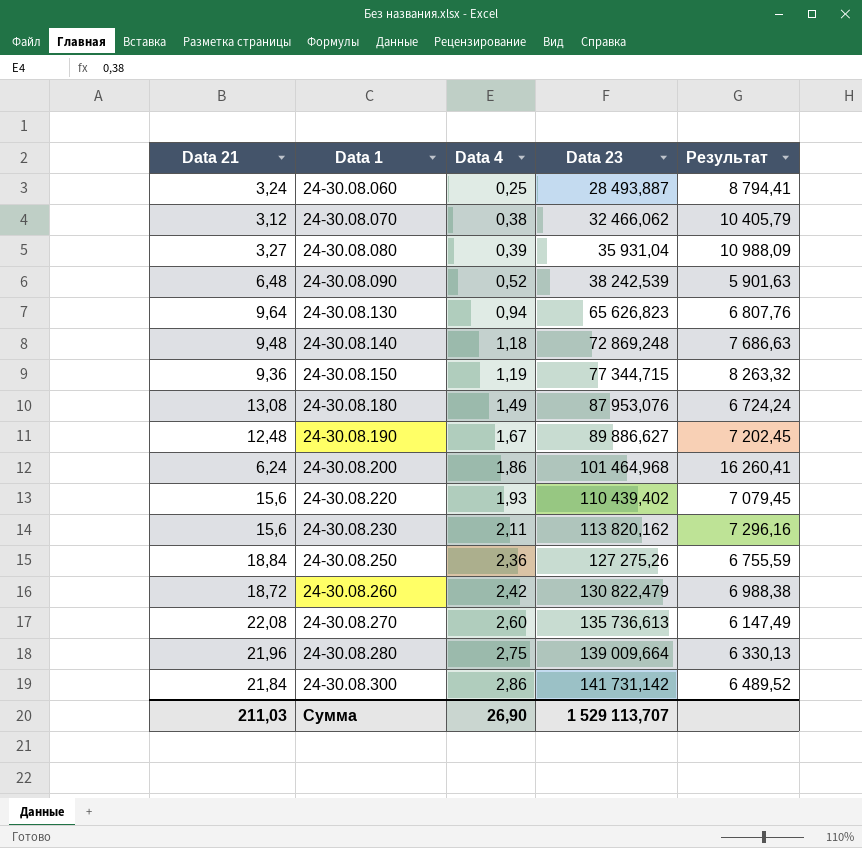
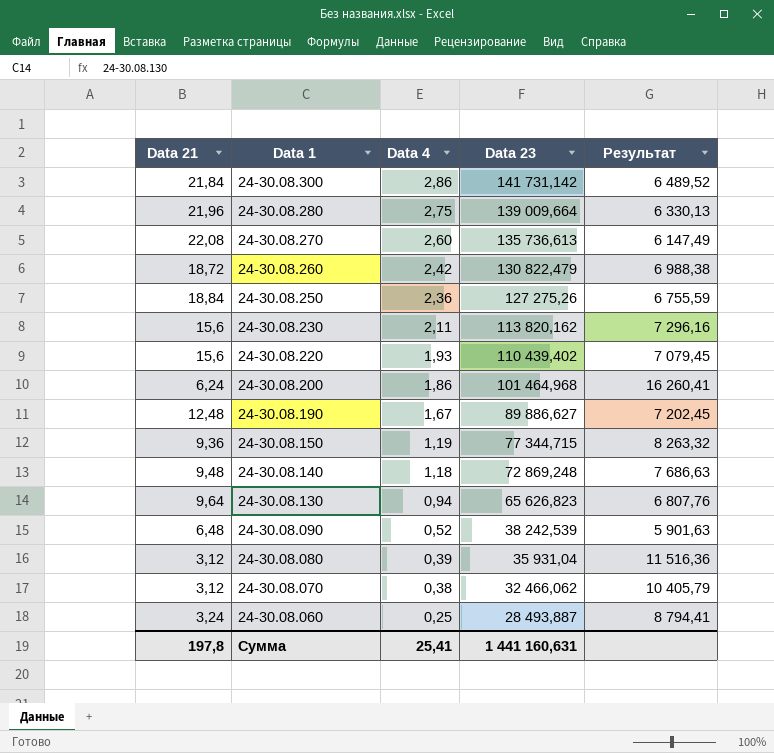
row order: Data 1 ascending -> Data 1 descending
row 24-30.08.180: 13,08 | 1,49 | 87 953,076 | 6 724,24 -> none
24-30.08.080 | Data 21: 3,27 -> 3,12
24-30.08.080 | Результат: 10 988,09 -> 11 516,36
Сумма | Data 21: 211,03 -> 197,8
Сумма | Data 4: 26,90 -> 25,41
Сумма | Data 23: 1 529 113,707 -> 1 441 160,631

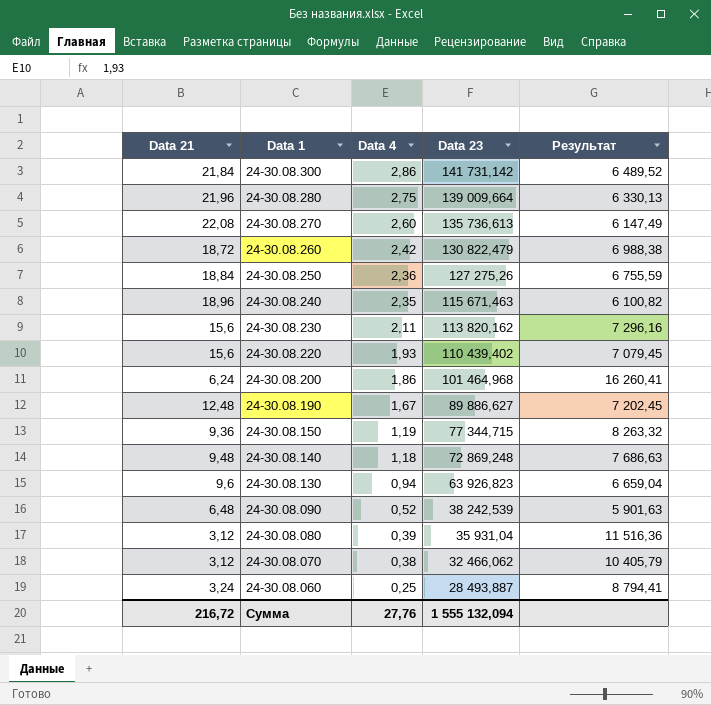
row 24-30.08.240: none -> 18,96 | 2,35 | 115 671,463 | 6 100,82
24-30.08.130 | Data 21: 9,64 -> 9,6
24-30.08.130 | Data 23: 65 626,823 -> 63 926,823
24-30.08.130 | Результат: 6 807,76 -> 6 659,04
Сумма | Data 21: 197,8 -> 216,72
Сумма | Data 4: 25,41 -> 27,76
Сумма | Data 23: 1 441 160,631 -> 1 555 132,094

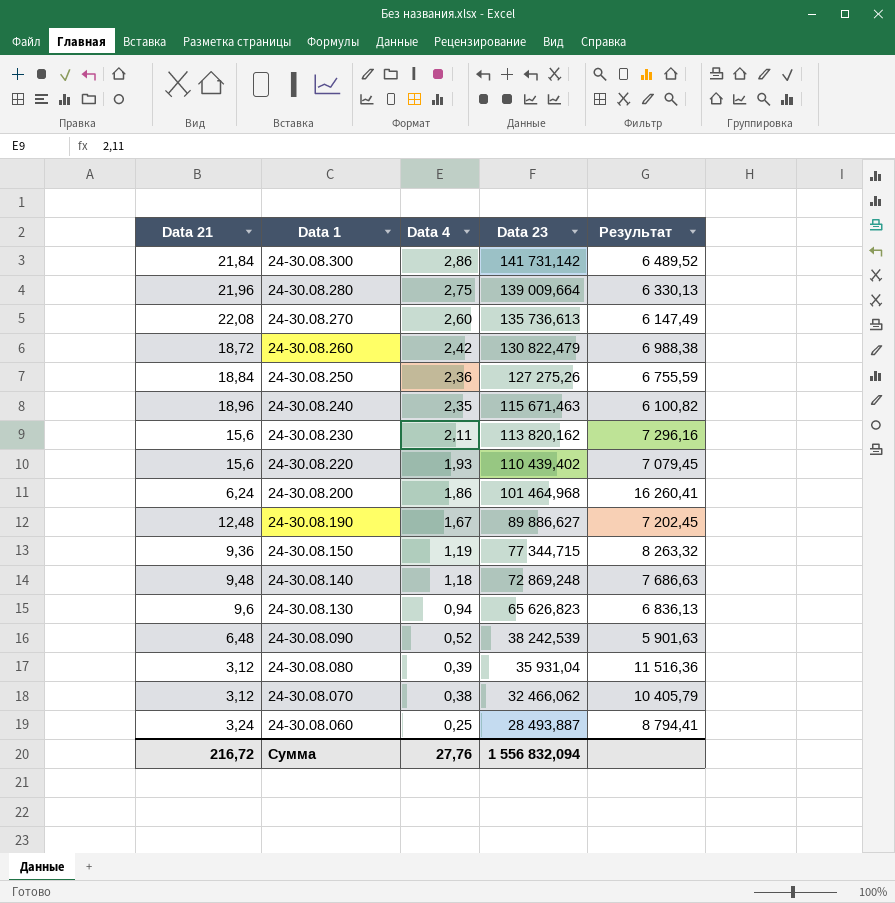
24-30.08.130 | Data 23: 63 926,823 -> 65 626,823
24-30.08.130 | Результат: 6 659,04 -> 6 836,13
Сумма | Data 23: 1 555 132,094 -> 1 556 832,094

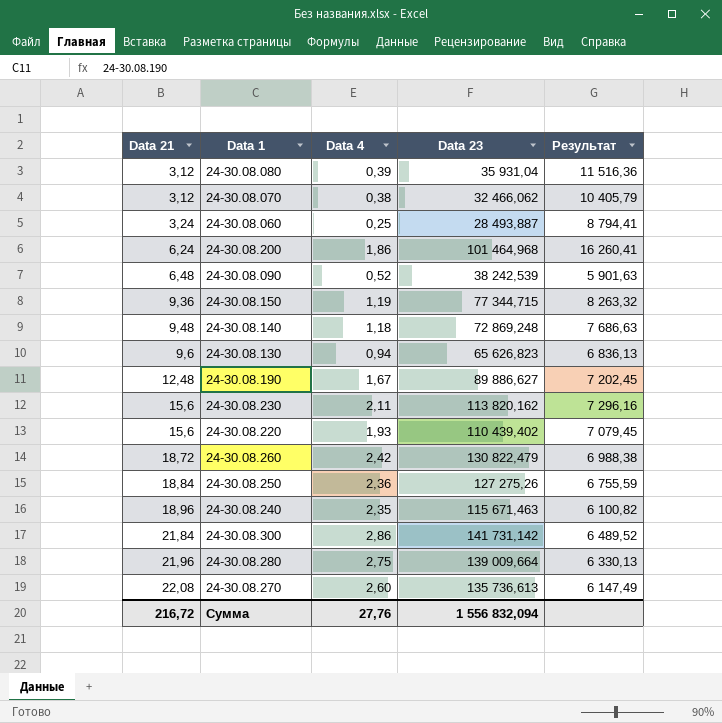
row order: Data 1 descending -> Data 21 ascending

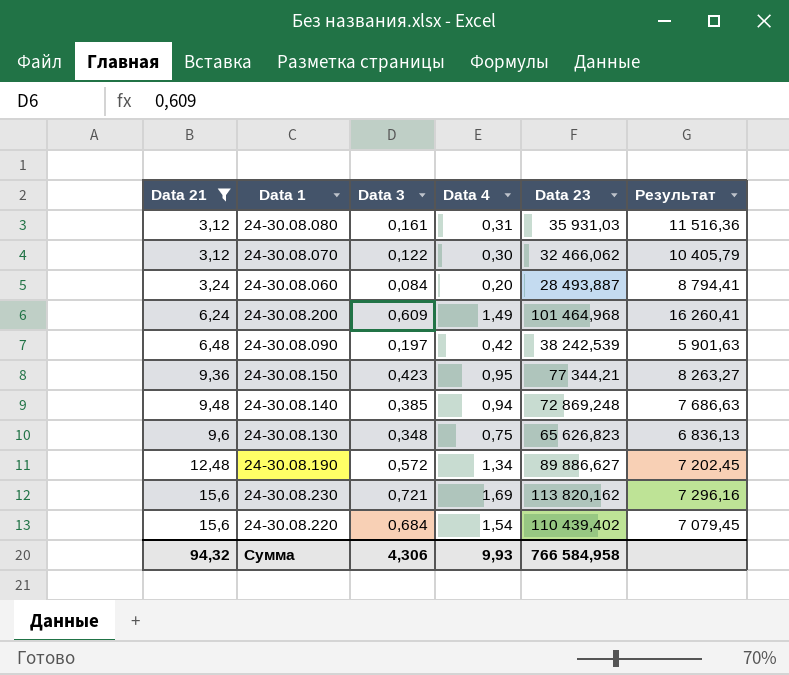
filter: none -> Data 21 <= 15,6
column Data 3 | position: none -> 3
24-30.08.080 | Data 4: 0,39 -> 0,31
24-30.08.080 | Data 23: 35 931,04 -> 35 931,03
24-30.08.070 | Data 4: 0,38 -> 0,30
24-30.08.060 | Data 4: 0,25 -> 0,20
24-30.08.200 | Data 4: 1,86 -> 1,49
24-30.08.090 | Data 4: 0,52 -> 0,42
24-30.08.150 | Data 4: 1,19 -> 0,95
24-30.08.150 | Data 23: 77 344,715 -> 77 344,21
24-30.08.150 | Результат: 8 263,32 -> 8 263,27
24-30.08.140 | Data 4: 1,18 -> 0,94
24-30.08.130 | Data 4: 0,94 -> 0,75
24-30.08.190 | Data 4: 1,67 -> 1,34
24-30.08.230 | Data 4: 2,11 -> 1,69
24-30.08.220 | Data 4: 1,93 -> 1,54
Сумма | Data 21: 216,72 -> 94,32
Сумма | Data 4: 27,76 -> 9,93
Сумма | Data 23: 1 556 832,094 -> 766 584,958

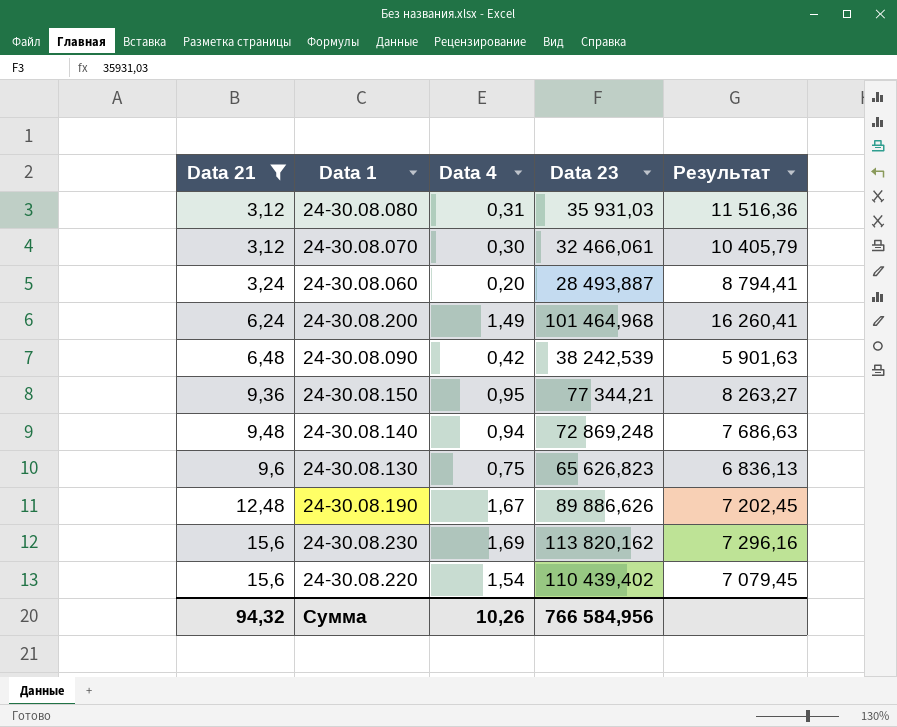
column Data 3 | position: 3 -> none
24-30.08.070 | Data 23: 32 466,062 -> 32 466,061
24-30.08.190 | Data 4: 1,34 -> 1,67
24-30.08.190 | Data 23: 89 886,627 -> 89 886,626
Сумма | Data 4: 9,93 -> 10,26
Сумма | Data 23: 766 584,958 -> 766 584,956

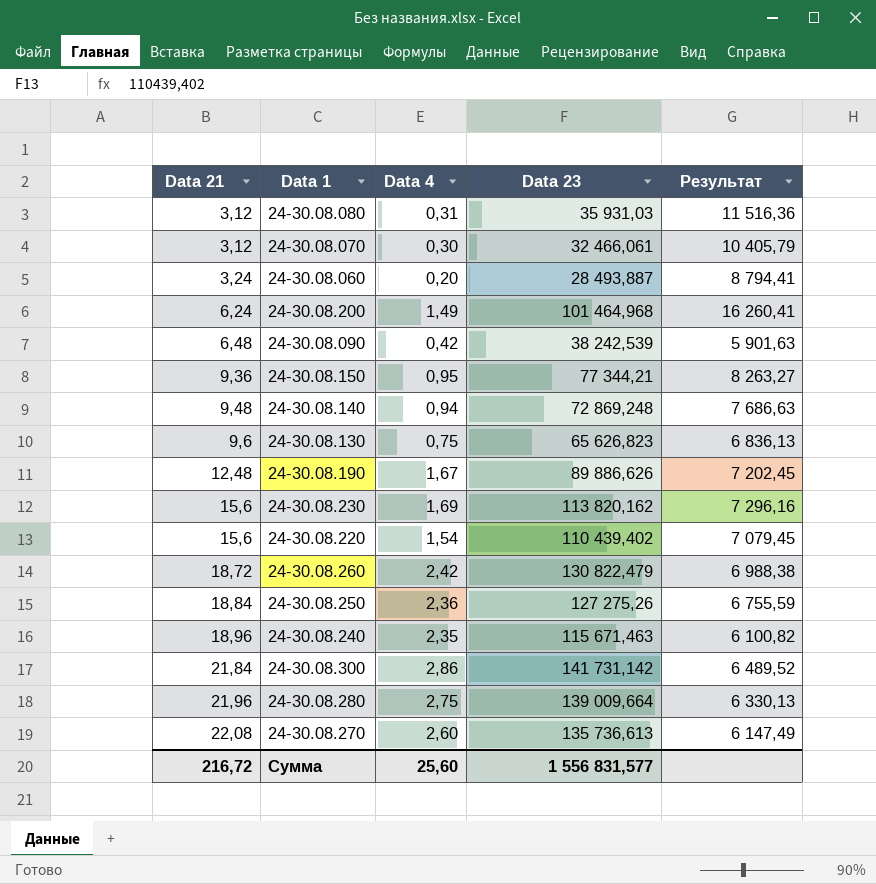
filter: Data 21 <= 15,6 -> none
Сумма | Data 21: 94,32 -> 216,72
Сумма | Data 4: 10,26 -> 25,60
Сумма | Data 23: 766 584,956 -> 1 556 831,577

